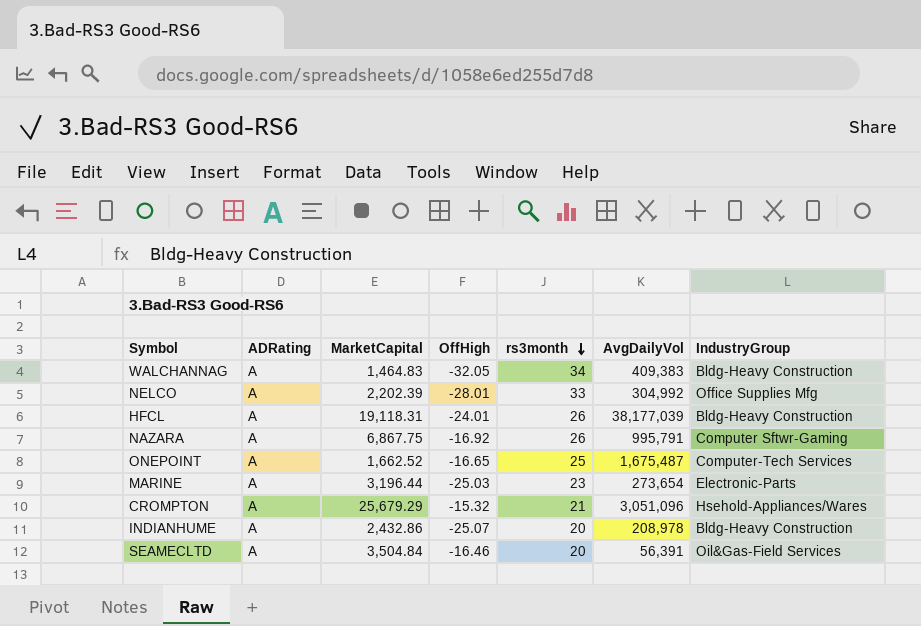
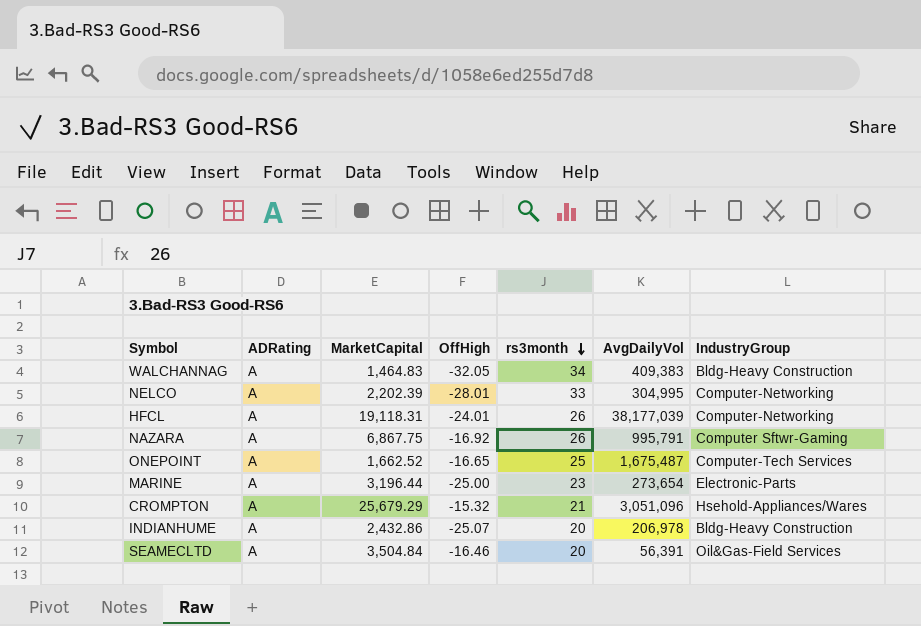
NELCO | AvgDailyVol: 304,992 -> 304,995
NELCO | IndustryGroup: Office Supplies Mfg -> Computer-Networking
HFCL | IndustryGroup: Bldg-Heavy Construction -> Computer-Networking
MARINE | OffHigh: -25.03 -> -25.00
INDIANHUME | AvgDailyVol: 208,978 -> 206,978

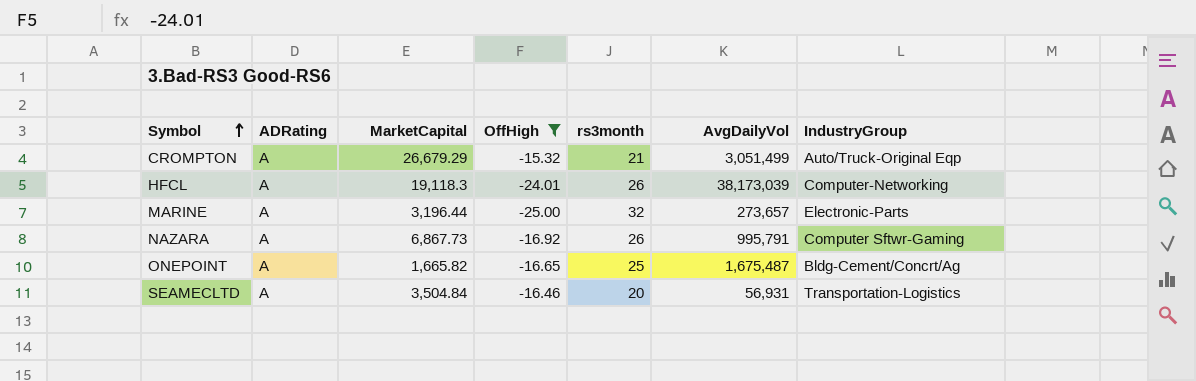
filter: none -> OffHigh >= -25.00
row order: rs3month descending -> Symbol ascending
CROMPTON | MarketCapital: 25,679.29 -> 26,679.29
CROMPTON | AvgDailyVol: 3,051,096 -> 3,051,499
CROMPTON | IndustryGroup: Hsehold-Appliances/Wares -> Auto/Truck-Original Eqp
HFCL | MarketCapital: 19,118.31 -> 19,118.3
HFCL | AvgDailyVol: 38,177,039 -> 38,173,039
MARINE | rs3month: 23 -> 32
MARINE | AvgDailyVol: 273,654 -> 273,657
NAZARA | MarketCapital: 6,867.75 -> 6,867.73
ONEPOINT | MarketCapital: 1,662.52 -> 1,665.82
ONEPOINT | IndustryGroup: Computer-Tech Services -> Bldg-Cement/Concrt/Ag
SEAMECLTD | AvgDailyVol: 56,391 -> 56,931
SEAMECLTD | IndustryGroup: Oil&Gas-Field Services -> Transportation-Logistics

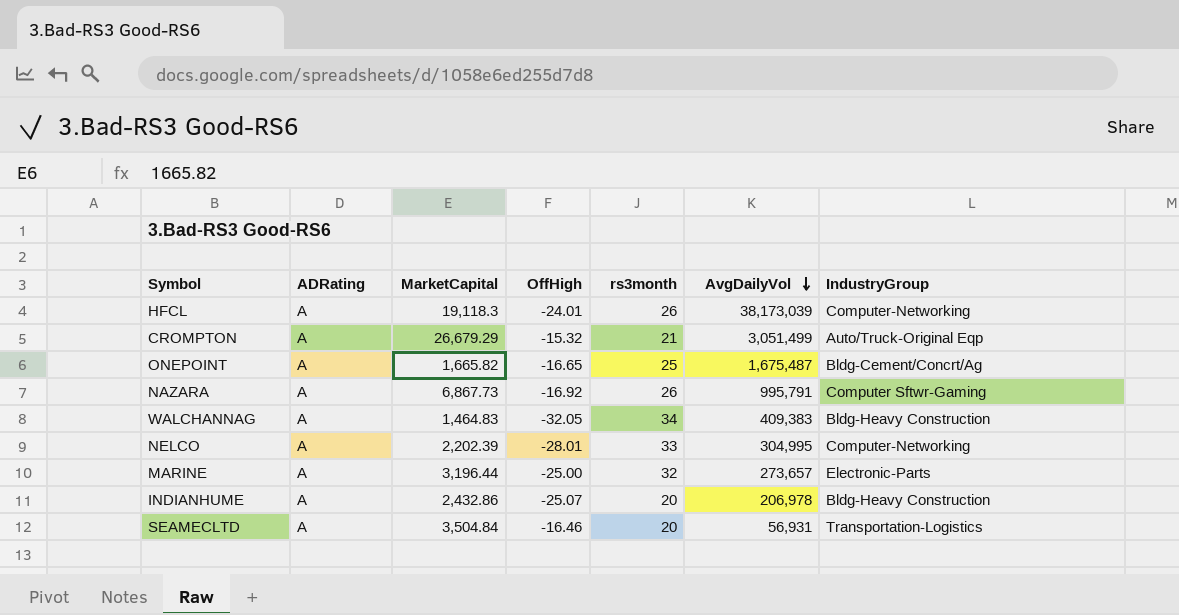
filter: OffHigh >= -25.00 -> none
row order: Symbol ascending -> AvgDailyVol descending

